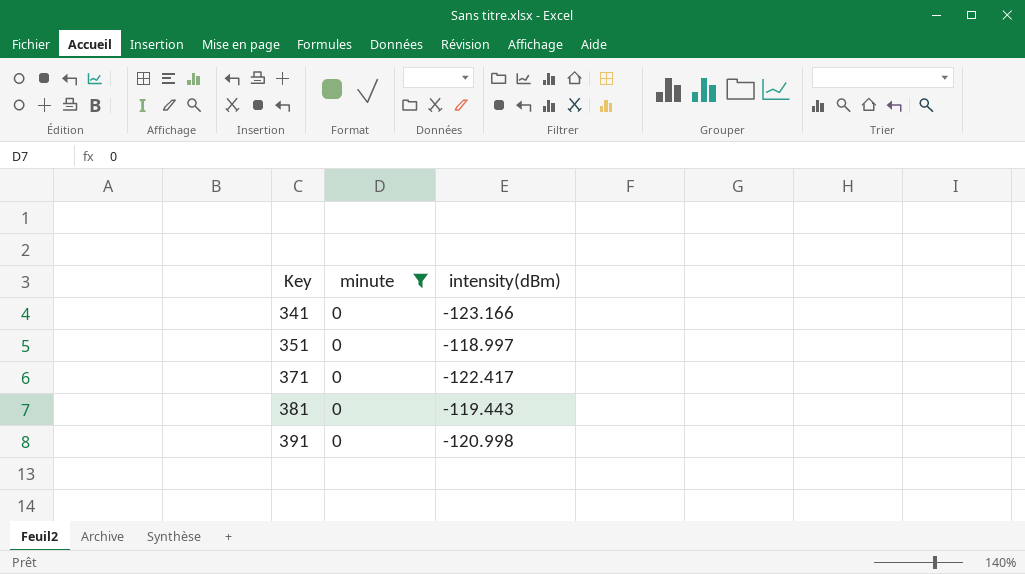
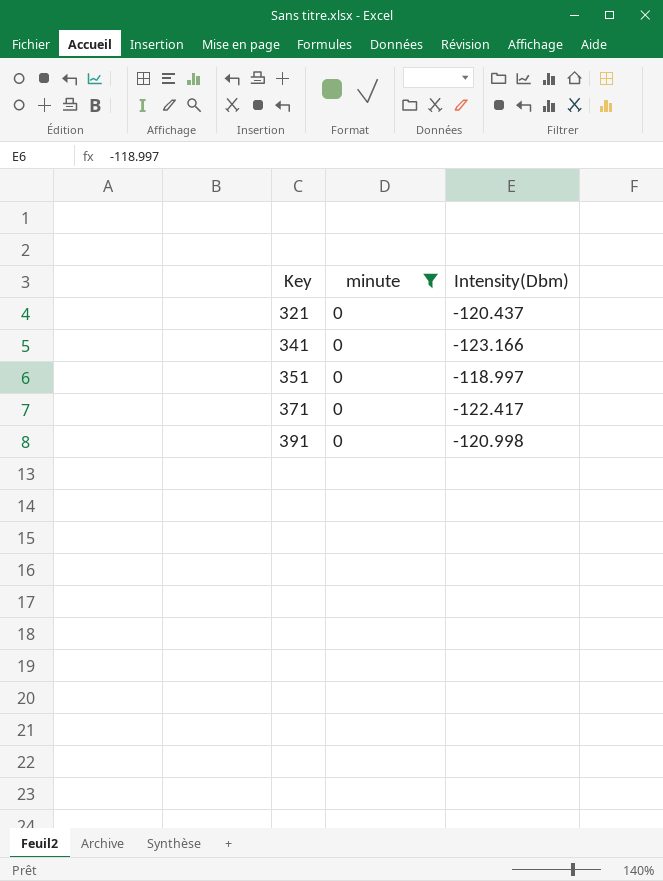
column name: intensity(dBm) -> Intensity(Dbm)
row 381: 0 | -119.443 -> none
row 321: none -> 0 | -120.437

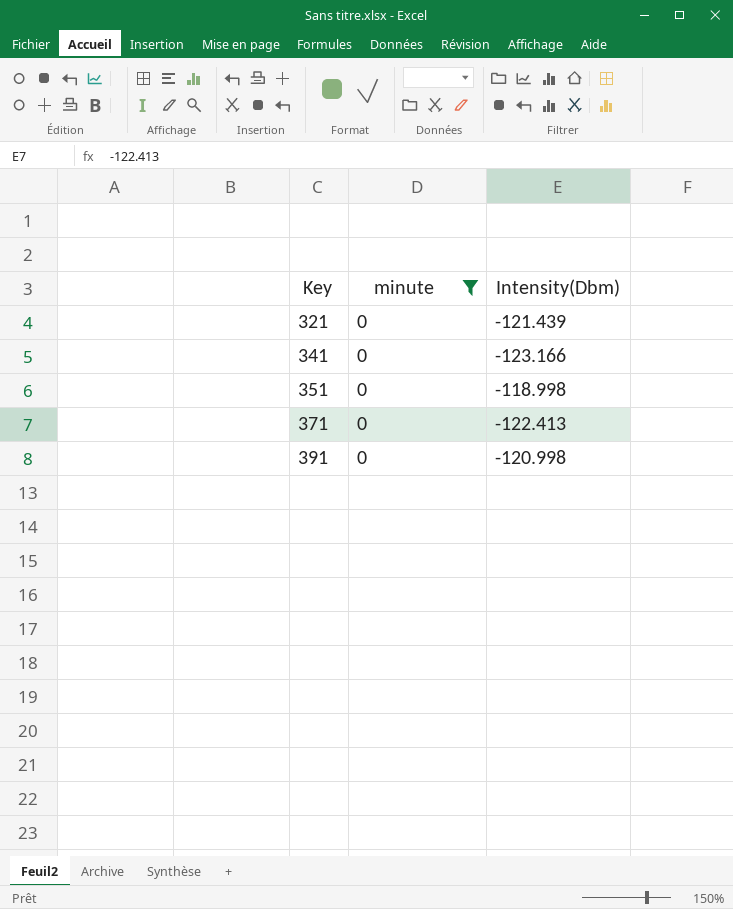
321 | Intensity(Dbm): -120.437 -> -121.439
351 | Intensity(Dbm): -118.997 -> -118.998
371 | Intensity(Dbm): -122.417 -> -122.413

